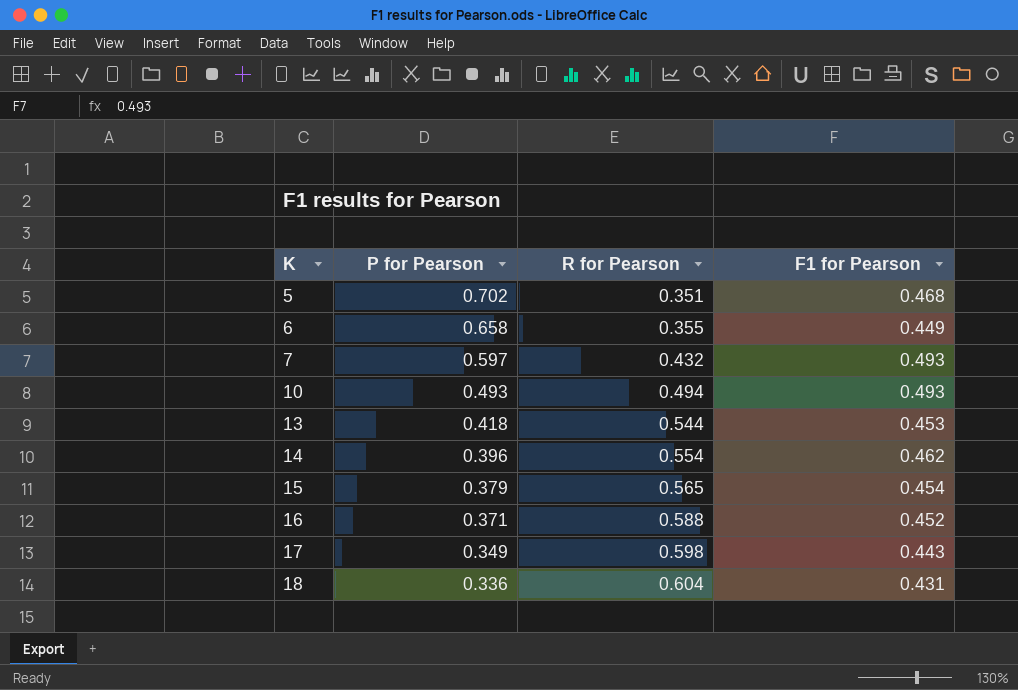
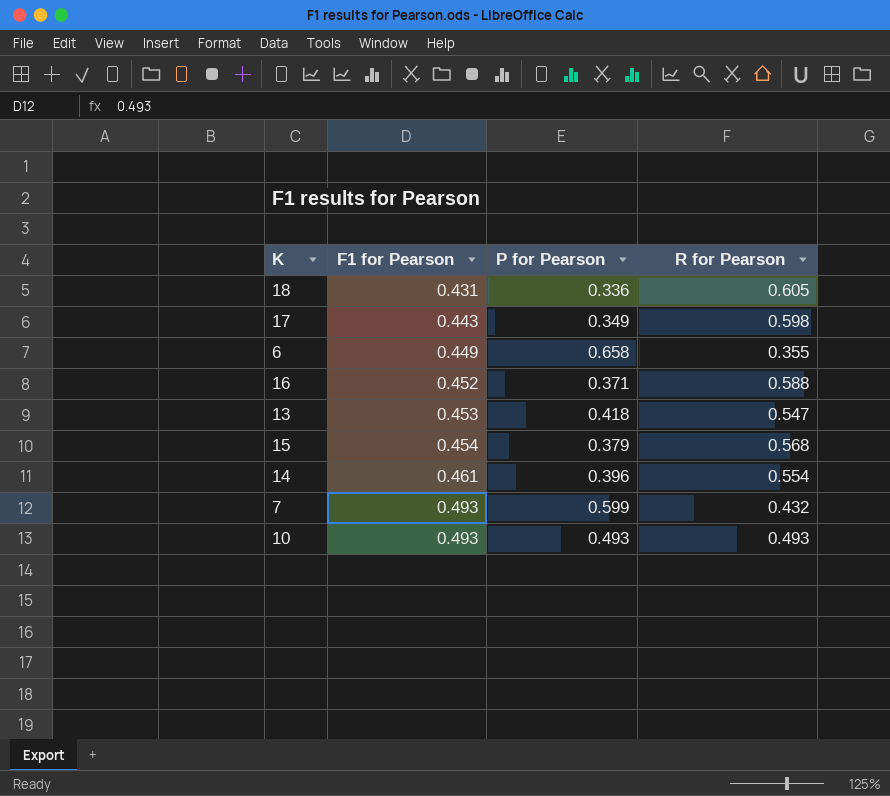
row order: K ascending -> F1 for Pearson ascending
column F1 for Pearson | position: 4 -> 2
row 5: 0.702 | 0.351 | 0.468 -> none
18 | R for Pearson: 0.604 -> 0.605
13 | R for Pearson: 0.544 -> 0.547
15 | R for Pearson: 0.565 -> 0.568
14 | F1 for Pearson: 0.462 -> 0.461
7 | P for Pearson: 0.597 -> 0.599
10 | R for Pearson: 0.494 -> 0.493

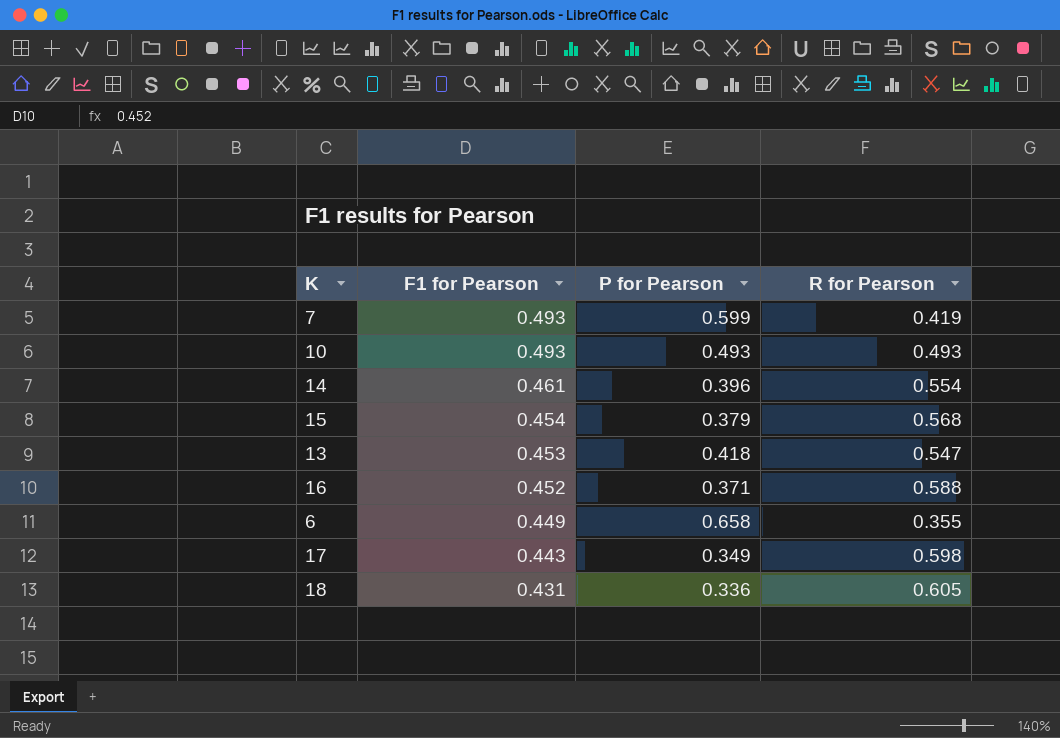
row order: F1 for Pearson ascending -> F1 for Pearson descending
7 | R for Pearson: 0.432 -> 0.419

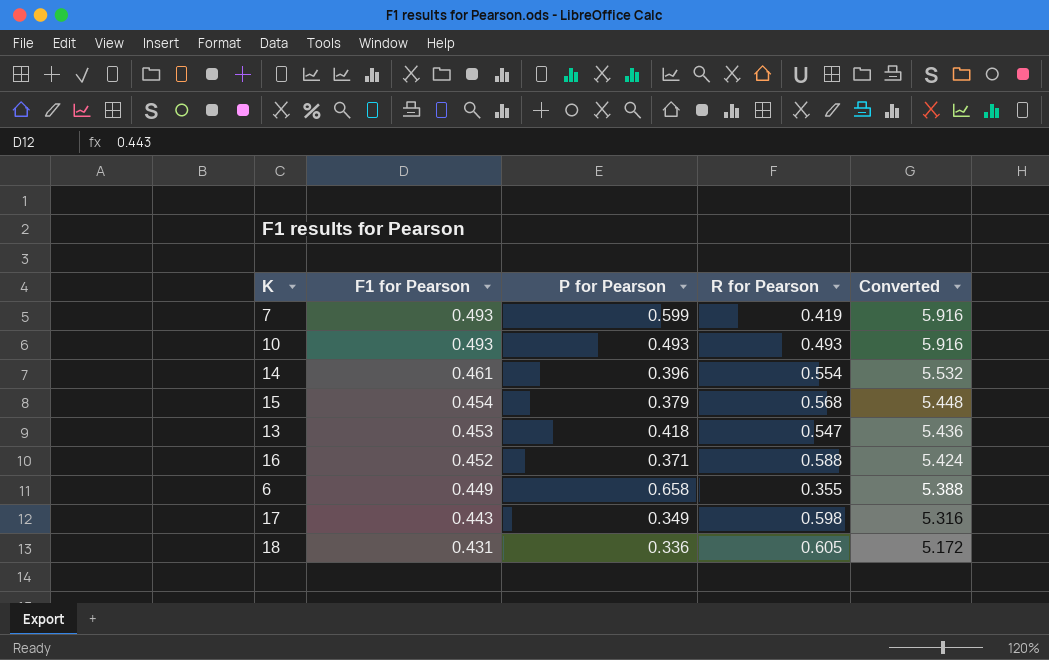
column Converted | formula: none -> [F1 for Pearson] * 12

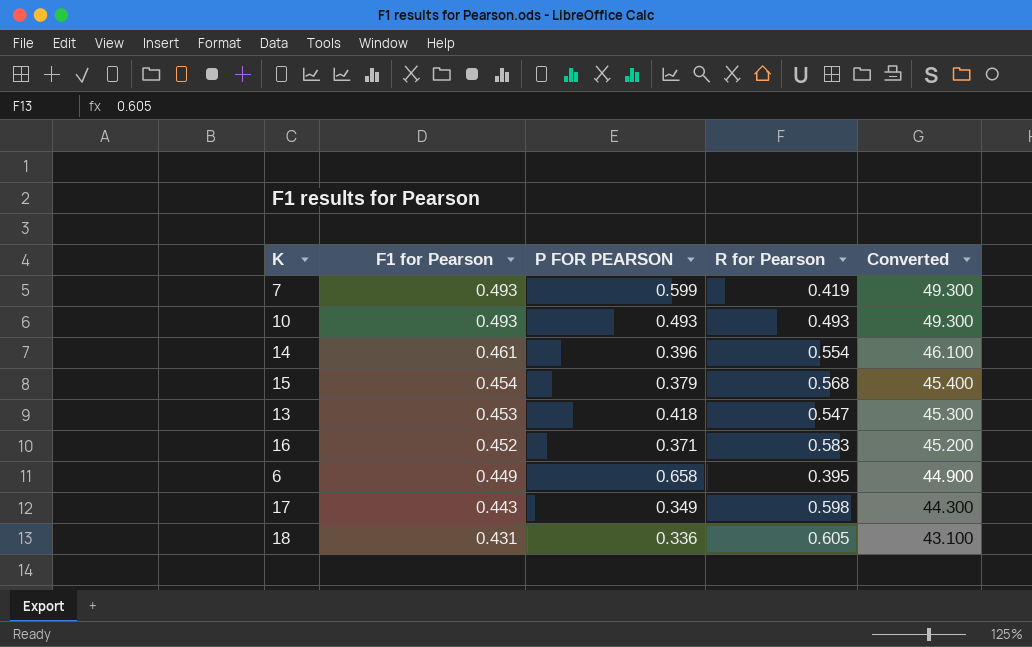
column name: P for Pearson -> P FOR PEARSON
column Converted | formula: [F1 for Pearson] * 12 -> [F1 for Pearson] * 100
16 | R for Pearson: 0.588 -> 0.583
6 | R for Pearson: 0.355 -> 0.395

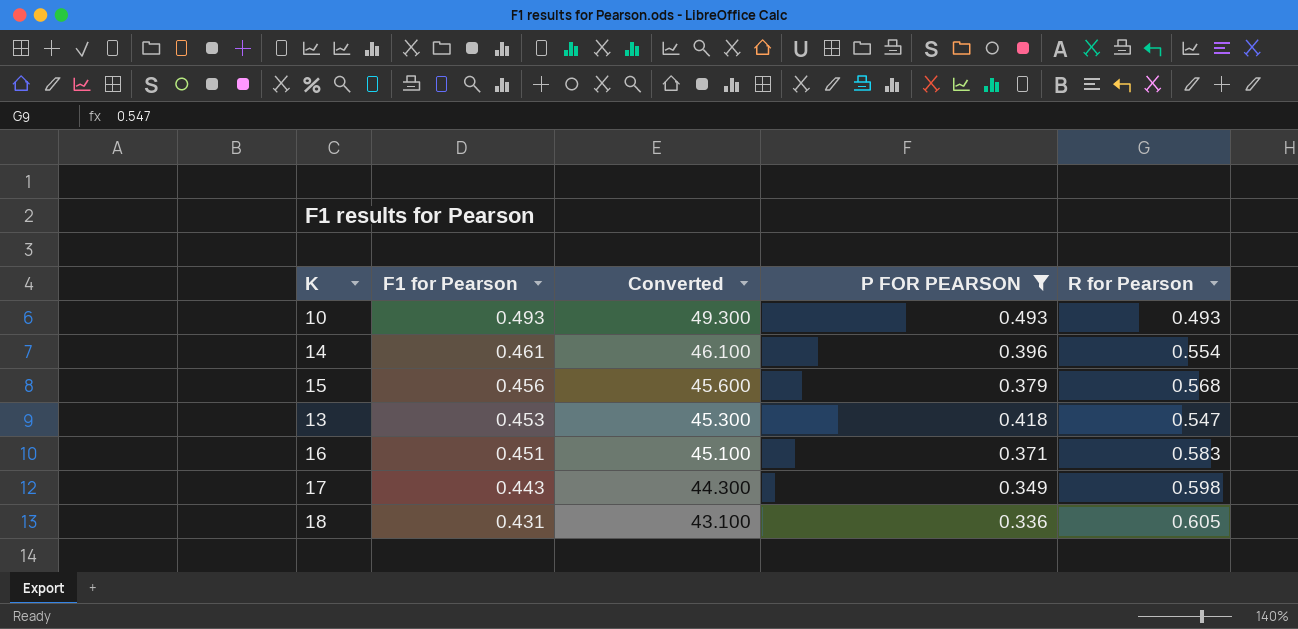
filter: none -> P FOR PEARSON <= 0.493
column Converted | position: 5 -> 3
15 | F1 for Pearson: 0.454 -> 0.456
15 | Converted: 45.400 -> 45.600
16 | F1 for Pearson: 0.452 -> 0.451
16 | Converted: 45.200 -> 45.100

